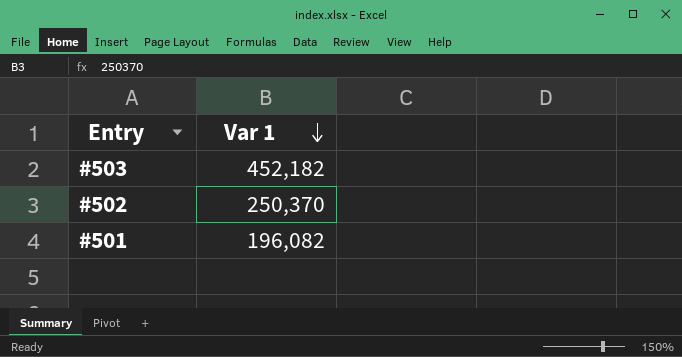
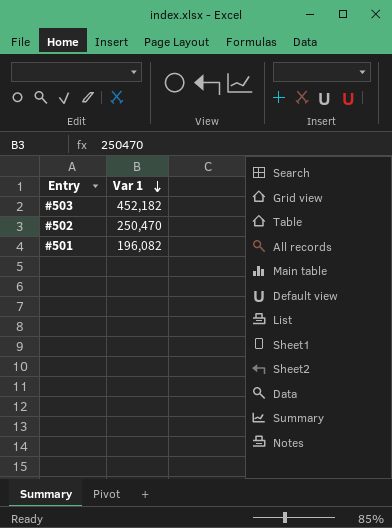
#502 | Var 1: 250,370 -> 250,470

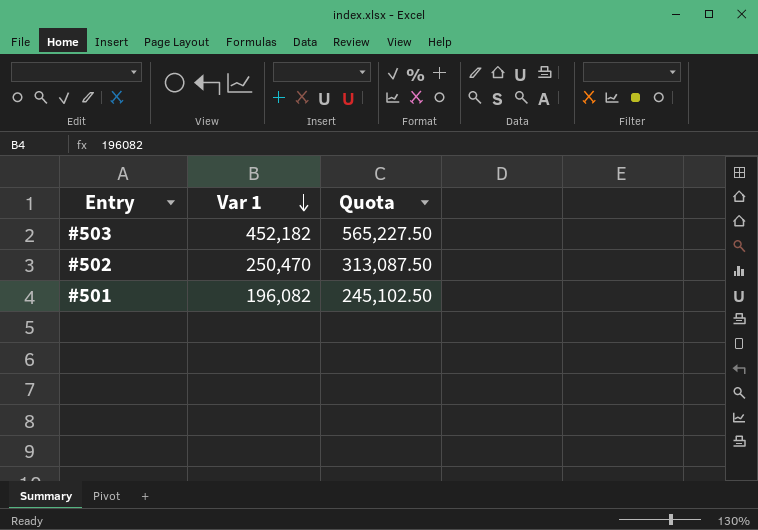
column Quota | formula: none -> [Var 1] * 1.25

